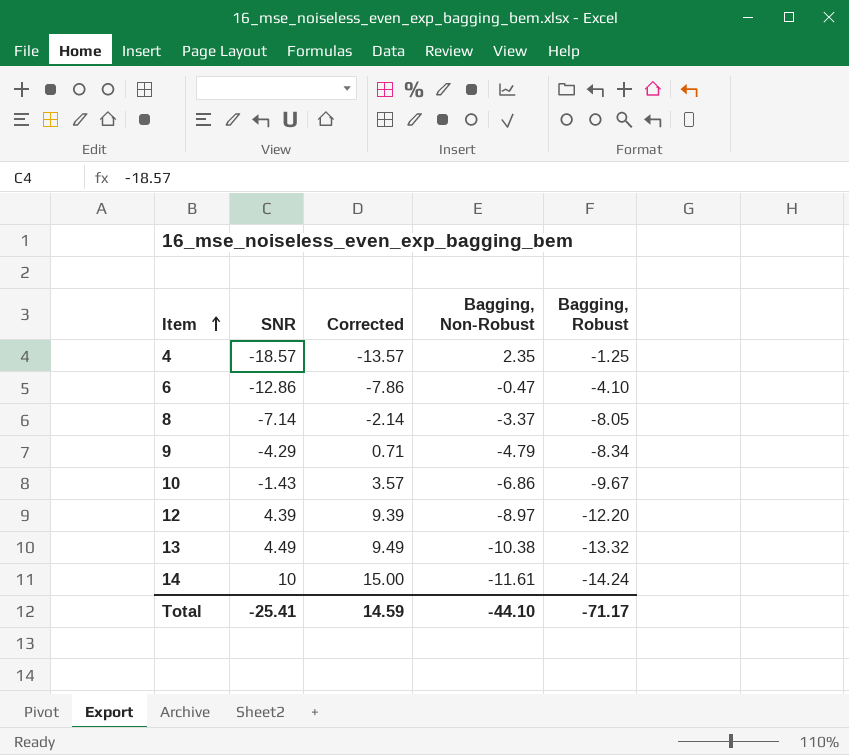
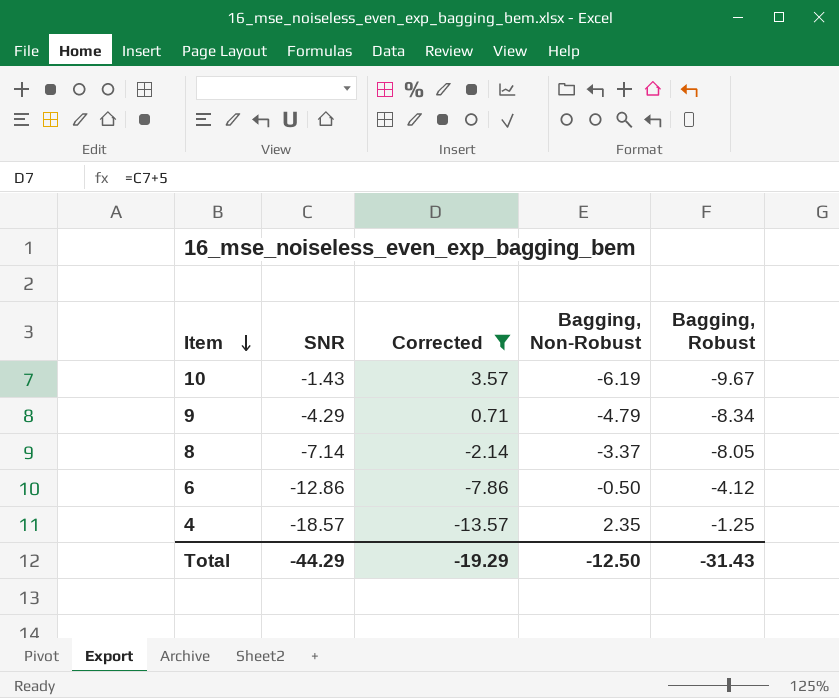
filter: none -> Corrected <= 3.57
row order: Item ascending -> Item descending
10 | Bagging, Non-Robust: -6.86 -> -6.19
6 | Bagging, Non-Robust: -0.47 -> -0.50
6 | Bagging, Robust: -4.10 -> -4.12
Total | SNR: -25.41 -> -44.29
Total | Corrected: 14.59 -> -19.29
Total | Bagging, Non-Robust: -44.10 -> -12.50
Total | Bagging, Robust: -71.17 -> -31.43

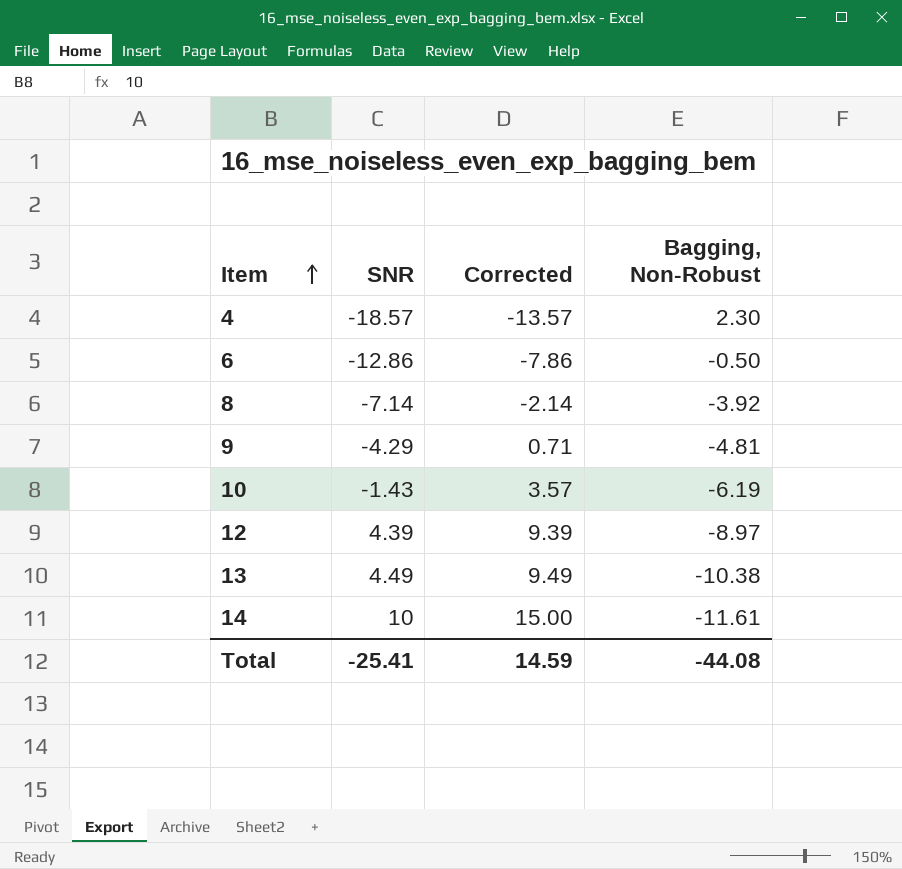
filter: Corrected <= 3.57 -> none
row order: Item descending -> Item ascending
column Bagging, Robust | position: 5 -> none
4 | Bagging, Non-Robust: 2.35 -> 2.30
8 | Bagging, Non-Robust: -3.37 -> -3.92
9 | Bagging, Non-Robust: -4.79 -> -4.81
Total | SNR: -44.29 -> -25.41
Total | Corrected: -19.29 -> 14.59
Total | Bagging, Non-Robust: -12.50 -> -44.08

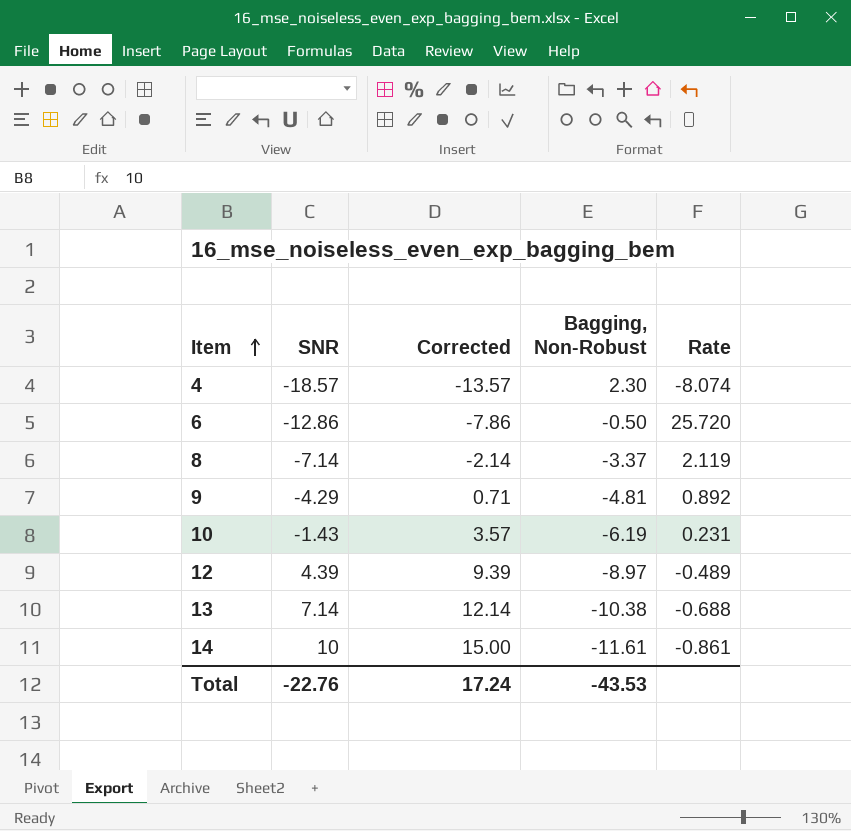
column Rate | formula: none -> [SNR] / [Bagging, Non-Robust]
8 | Bagging, Non-Robust: -3.92 -> -3.37
13 | SNR: 4.49 -> 7.14
13 | Corrected: 9.49 -> 12.14
Total | SNR: -25.41 -> -22.76
Total | Corrected: 14.59 -> 17.24
Total | Bagging, Non-Robust: -44.08 -> -43.53

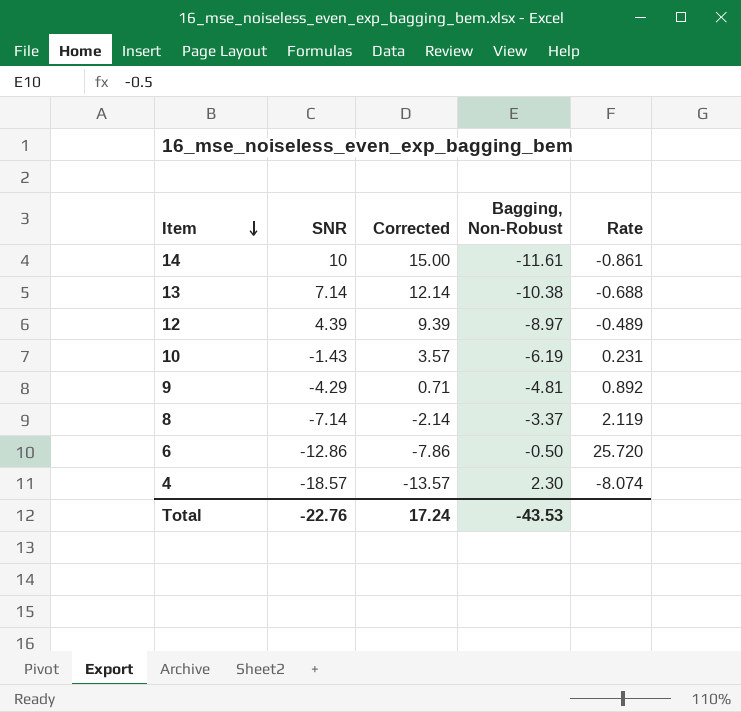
row order: Item ascending -> Item descending

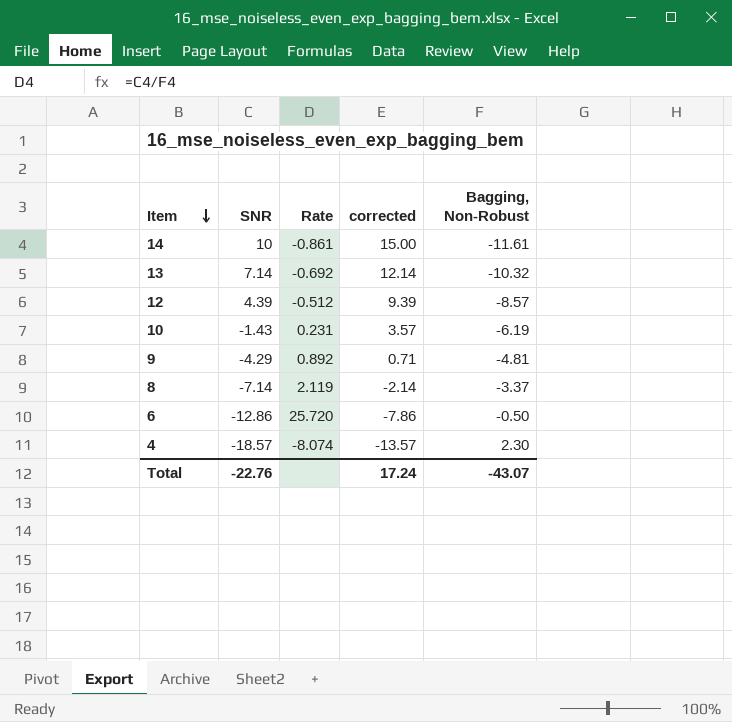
column Rate | position: 5 -> 3
column name: Corrected -> corrected
13 | Rate: -0.688 -> -0.692
13 | Bagging, Non-Robust: -10.38 -> -10.32
12 | Rate: -0.489 -> -0.512
12 | Bagging, Non-Robust: -8.97 -> -8.57
Total | Bagging, Non-Robust: -43.53 -> -43.07

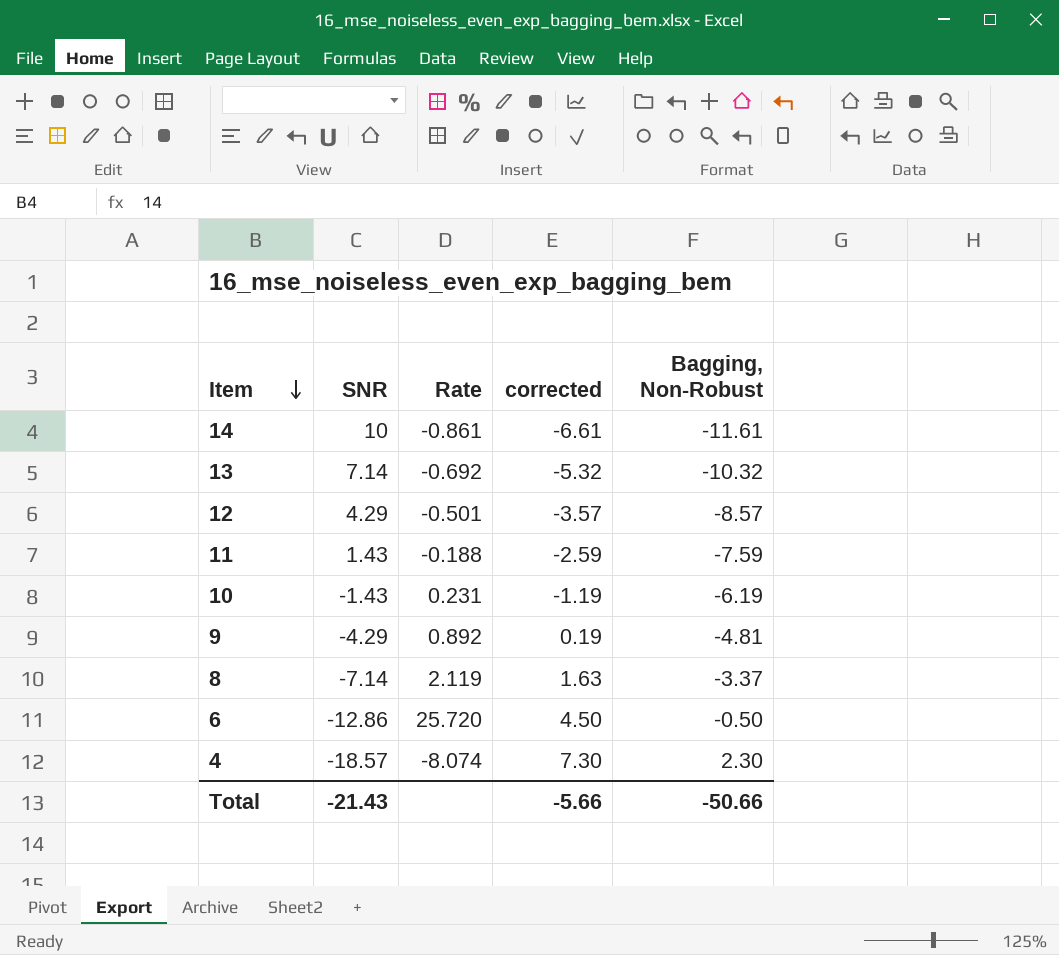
column corrected | formula: [SNR] + 5 -> [Bagging, Non-Robust] + 5
12 | SNR: 4.39 -> 4.29
12 | Rate: -0.512 -> -0.501
row 11: none -> 1.43 | -0.188 | -2.59 | -7.59
Total | SNR: -22.76 -> -21.43
Total | corrected: 17.24 -> -5.66
Total | Bagging, Non-Robust: -43.07 -> -50.66

